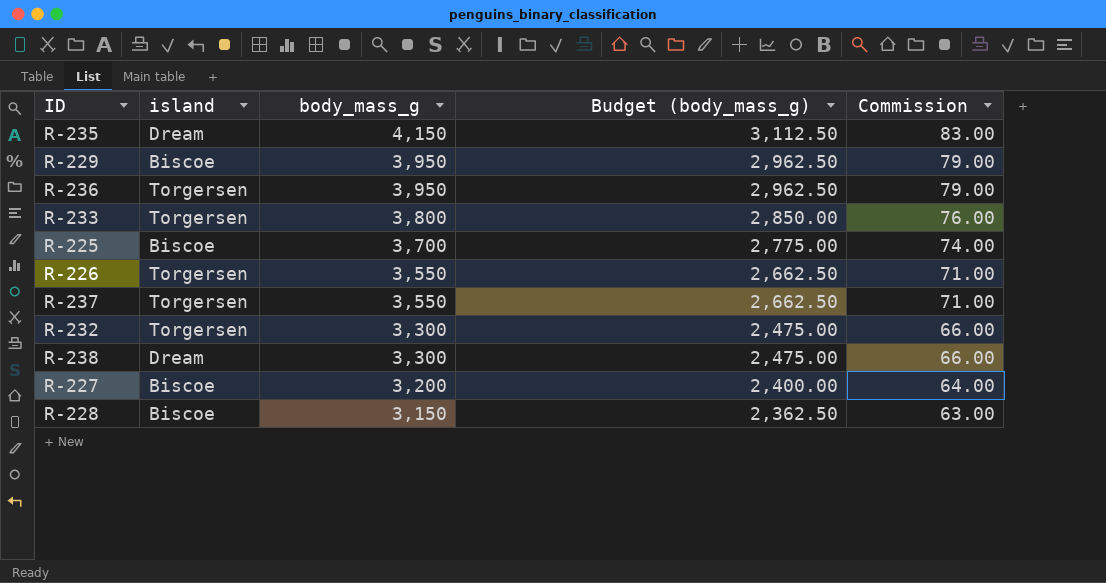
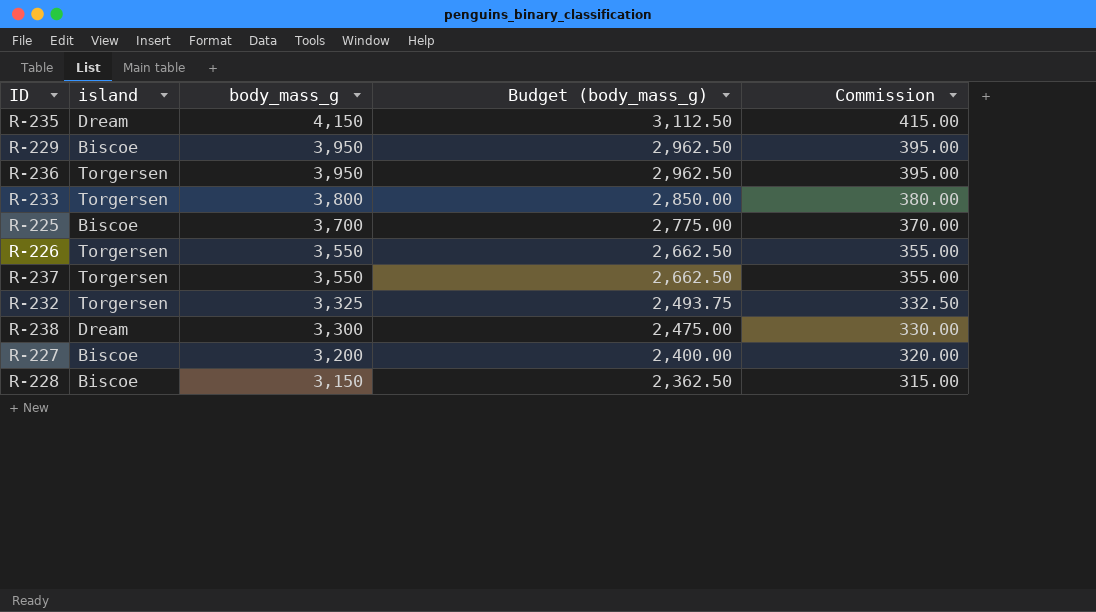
column Commission | formula: [body_mass_g] * 0.02 -> [body_mass_g] * 0.1
R-232 | body_mass_g: 3,300 -> 3,325
R-232 | Budget (body_mass_g): 2,475.00 -> 2,493.75

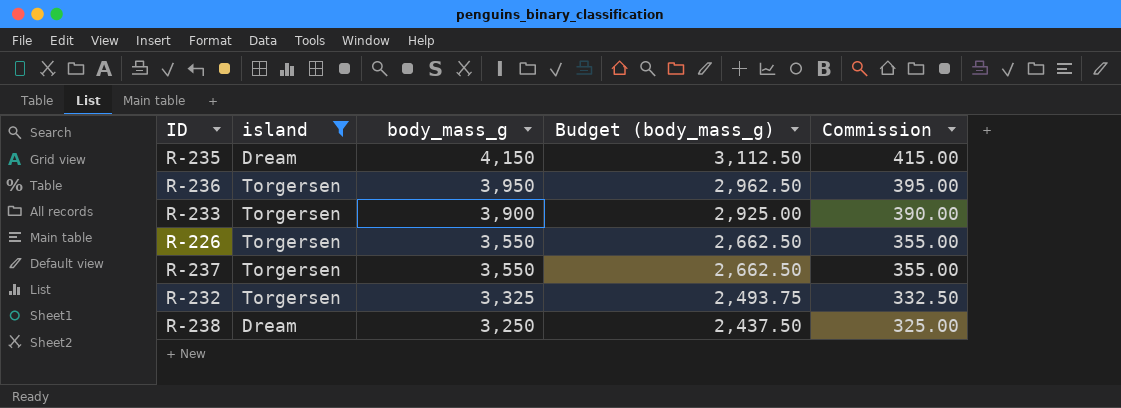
filter: none -> island != Biscoe
R-233 | body_mass_g: 3,800 -> 3,900
R-233 | Budget (body_mass_g): 2,850.00 -> 2,925.00
R-233 | Commission: 380.00 -> 390.00
R-238 | body_mass_g: 3,300 -> 3,250
R-238 | Budget (body_mass_g): 2,475.00 -> 2,437.50
R-238 | Commission: 330.00 -> 325.00

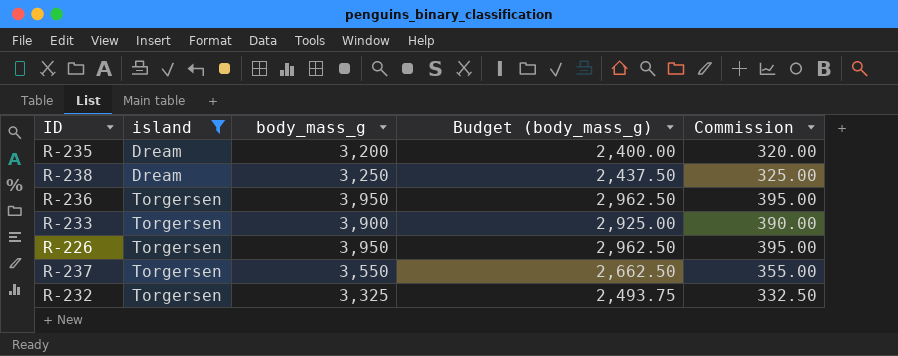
row order: body_mass_g descending -> island ascending
R-235 | body_mass_g: 4,150 -> 3,200
R-235 | Budget (body_mass_g): 3,112.50 -> 2,400.00
R-235 | Commission: 415.00 -> 320.00
R-226 | body_mass_g: 3,550 -> 3,950
R-226 | Budget (body_mass_g): 2,662.50 -> 2,962.50
R-226 | Commission: 355.00 -> 395.00

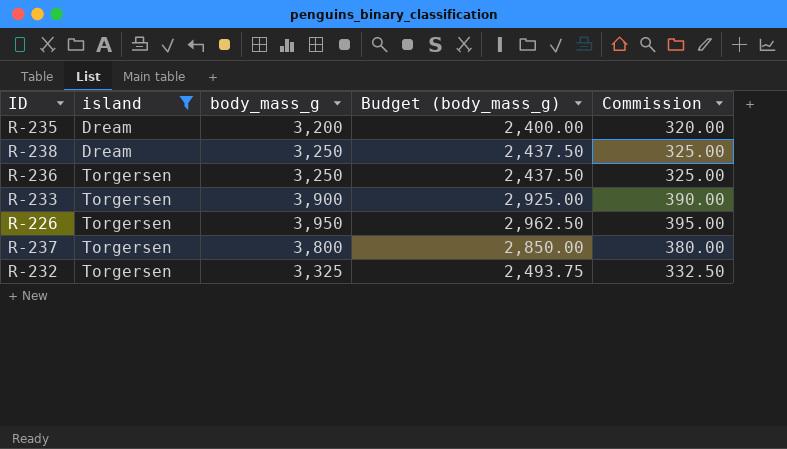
R-236 | body_mass_g: 3,950 -> 3,250
R-236 | Budget (body_mass_g): 2,962.50 -> 2,437.50
R-236 | Commission: 395.00 -> 325.00
R-237 | body_mass_g: 3,550 -> 3,800
R-237 | Budget (body_mass_g): 2,662.50 -> 2,850.00
R-237 | Commission: 355.00 -> 380.00

